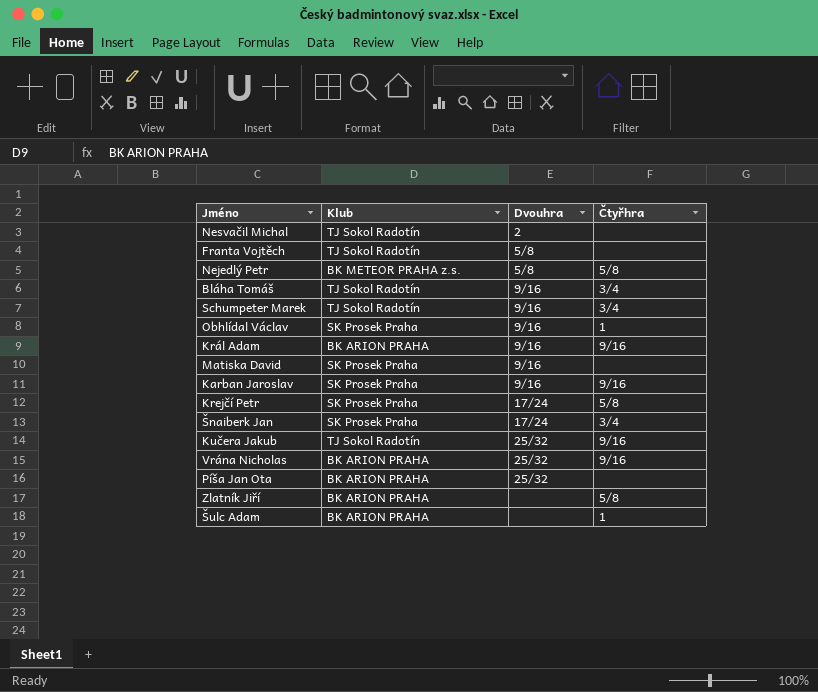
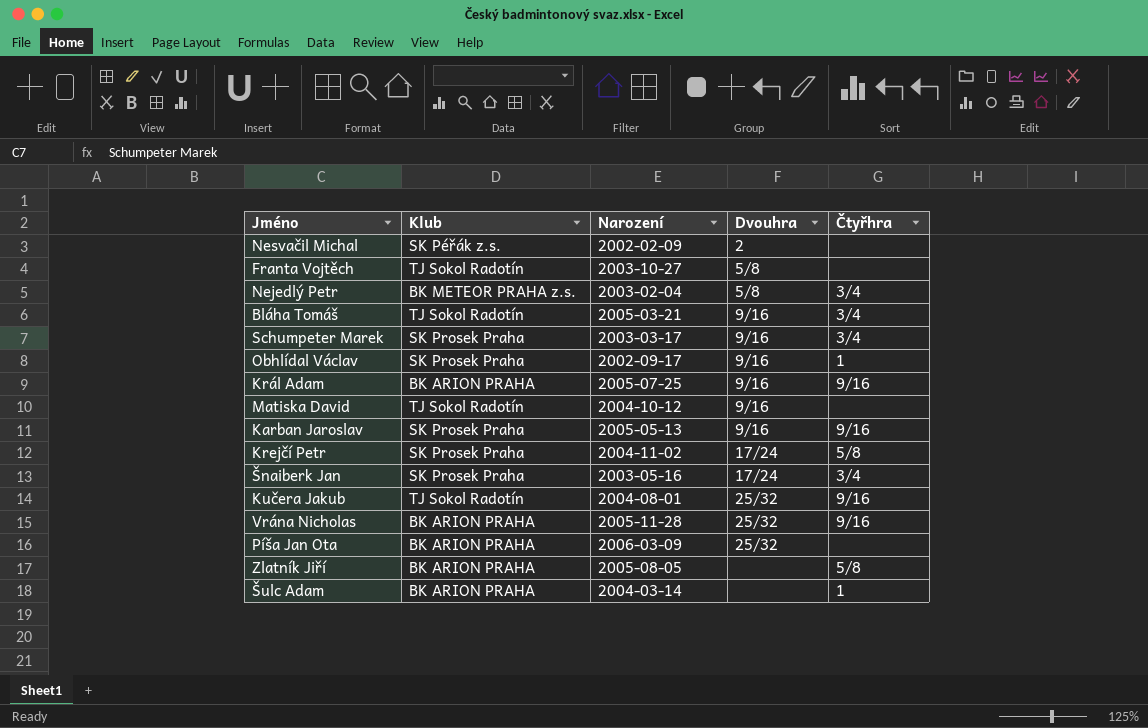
column Narození | position: none -> 3
Nesvačil Michal | Klub: TJ Sokol Radotín -> SK Péřák z.s.
Nejedlý Petr | Čtyřhra: 5/8 -> 3/4
Schumpeter Marek | Klub: TJ Sokol Radotín -> SK Prosek Praha
Matiska David | Klub: SK Prosek Praha -> TJ Sokol Radotín

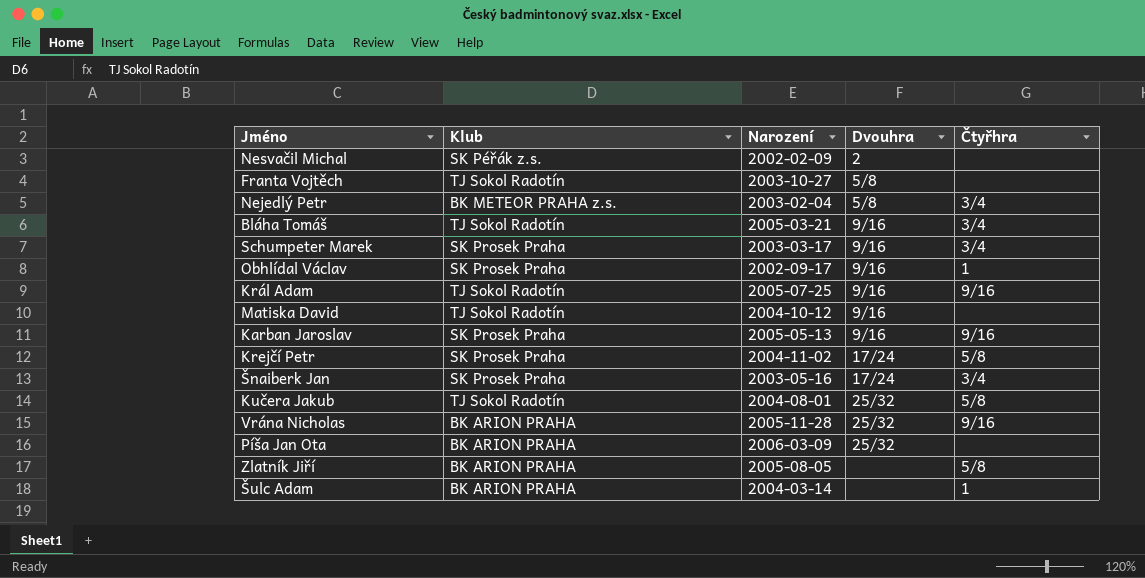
Král Adam | Klub: BK ARION PRAHA -> TJ Sokol Radotín
Kučera Jakub | Čtyřhra: 9/16 -> 5/8

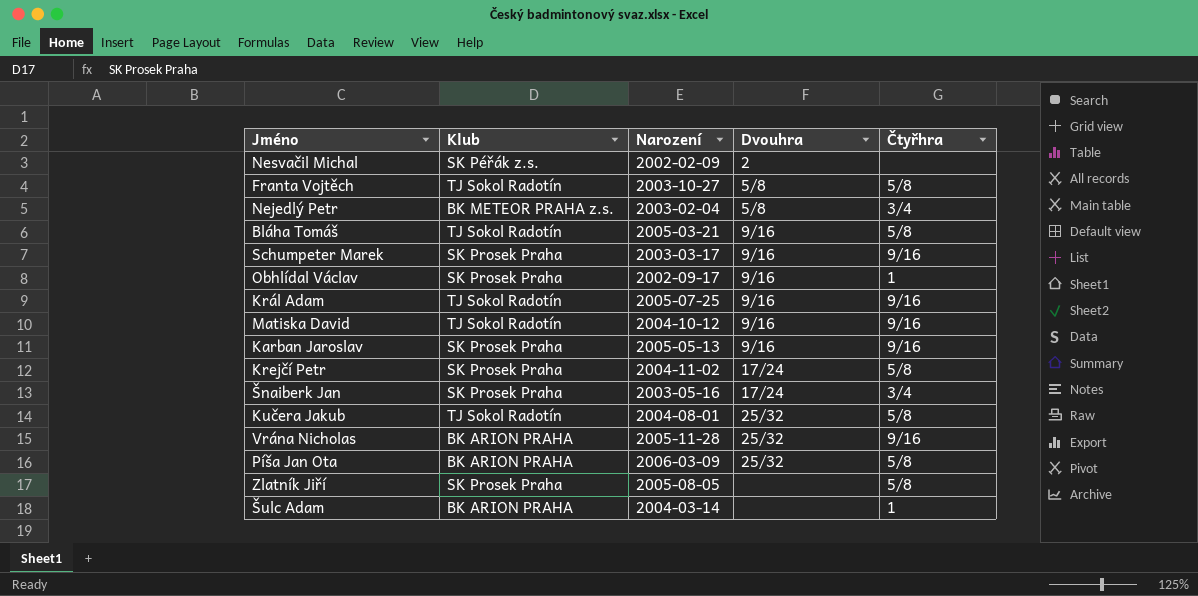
Franta Vojtěch | Čtyřhra: none -> 5/8
Bláha Tomáš | Čtyřhra: 3/4 -> 5/8
Schumpeter Marek | Čtyřhra: 3/4 -> 9/16
Matiska David | Čtyřhra: none -> 9/16
Píša Jan Ota | Čtyřhra: none -> 5/8
Zlatník Jiří | Klub: BK ARION PRAHA -> SK Prosek Praha

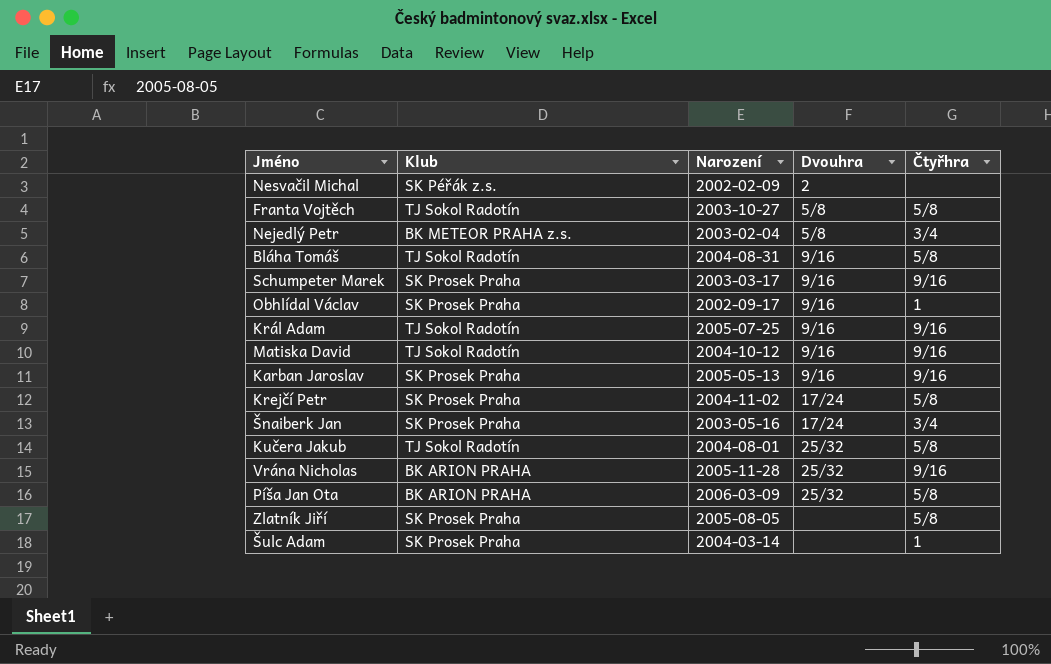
Bláha Tomáš | Narození: 2005-03-21 -> 2004-08-31
Šulc Adam | Klub: BK ARION PRAHA -> SK Prosek Praha

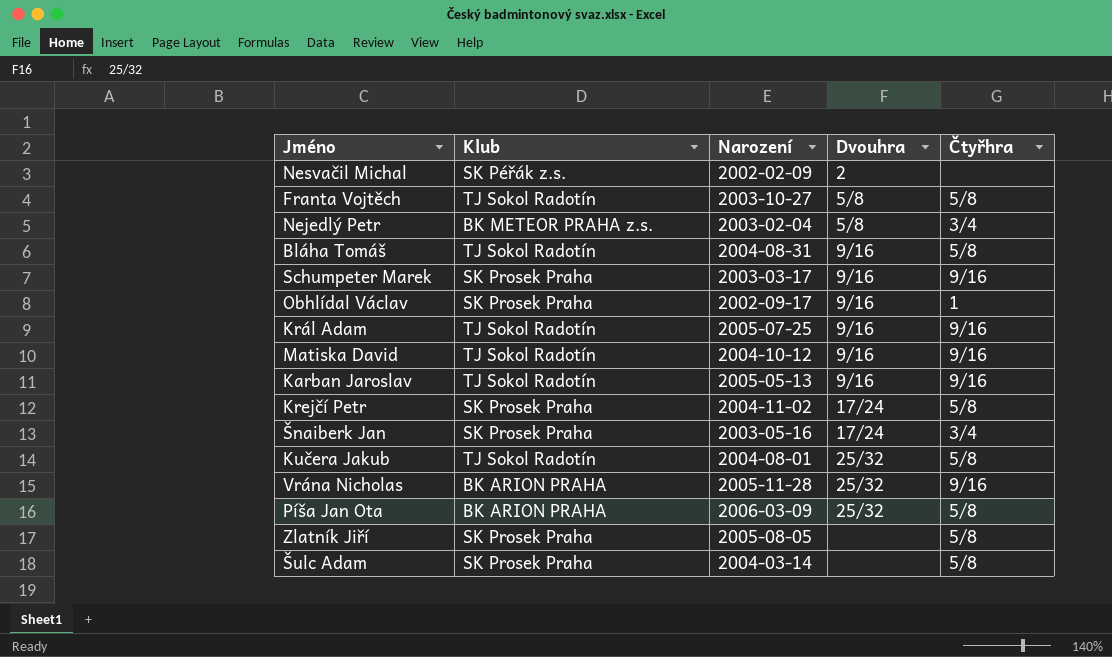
Karban Jaroslav | Klub: SK Prosek Praha -> TJ Sokol Radotín
Šulc Adam | Čtyřhra: 1 -> 5/8

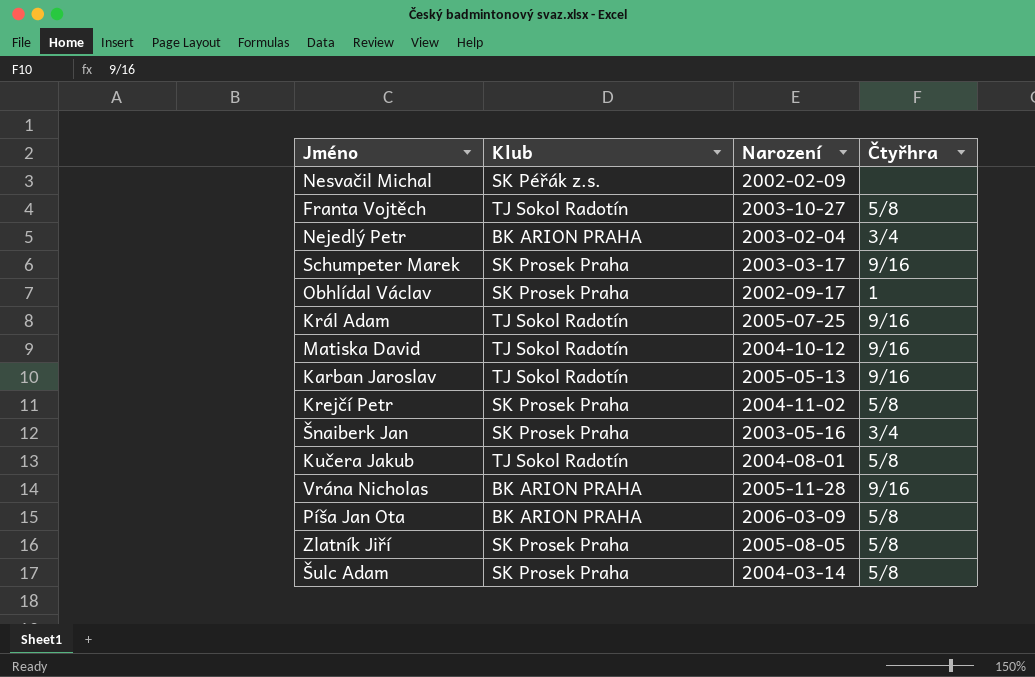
column Dvouhra | position: 4 -> none
row Bláha Tomáš: TJ Sokol Radotín | 2004-08-31 | 9/16 | 5/8 -> none
Nejedlý Petr | Klub: BK METEOR PRAHA z.s. -> BK ARION PRAHA

